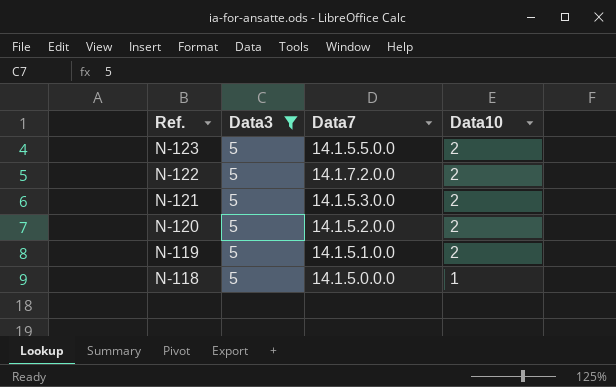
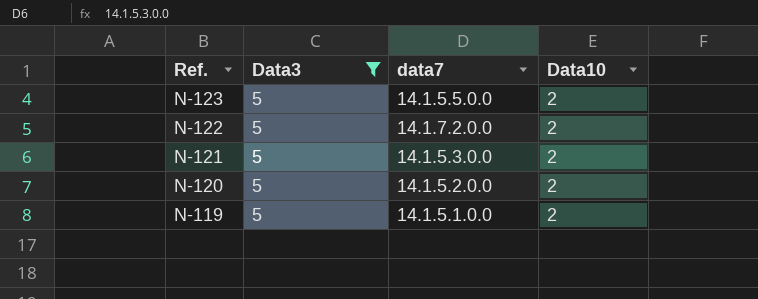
column name: Data7 -> data7
row N-118: 5 | 14.1.5.0.0.0 | 1 -> none

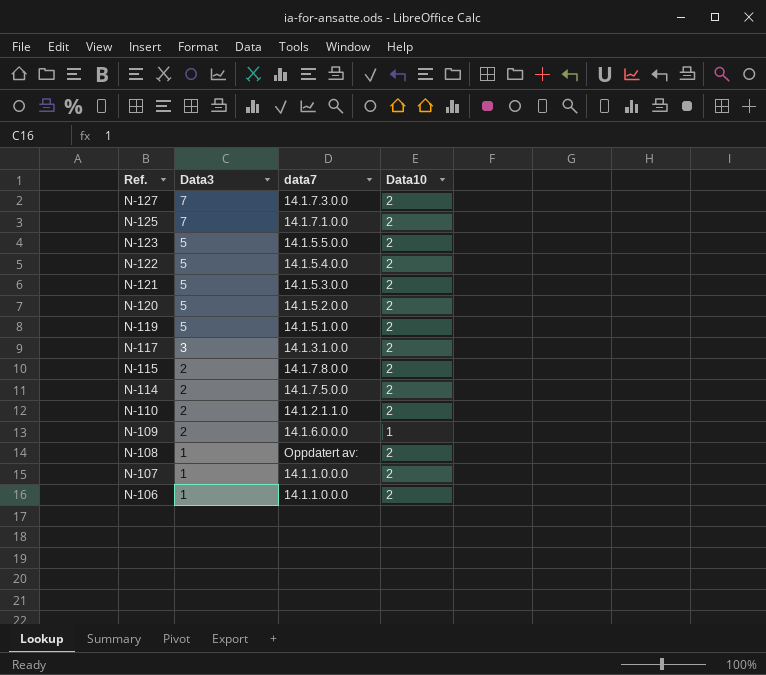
filter: Data3 = 5 -> none
N-122 | data7: 14.1.7.2.0.0 -> 14.1.5.4.0.0

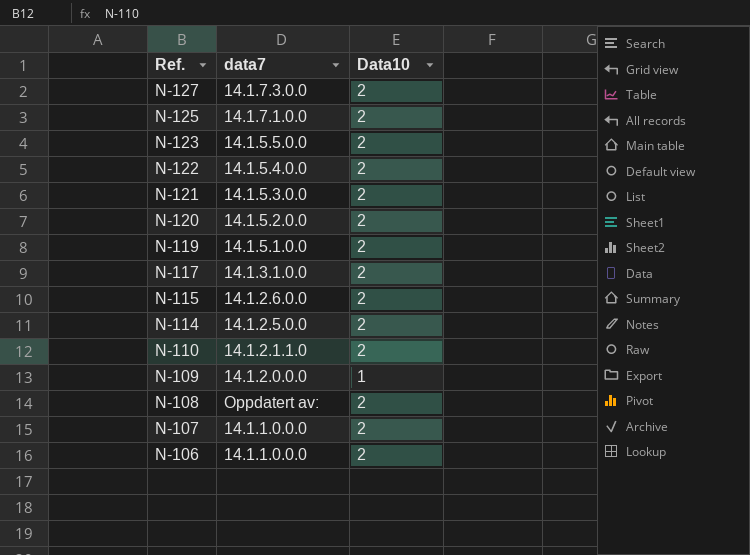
column Data3 | position: 2 -> none
N-115 | data7: 14.1.7.8.0.0 -> 14.1.2.6.0.0
N-114 | data7: 14.1.7.5.0.0 -> 14.1.2.5.0.0
N-109 | data7: 14.1.6.0.0.0 -> 14.1.2.0.0.0

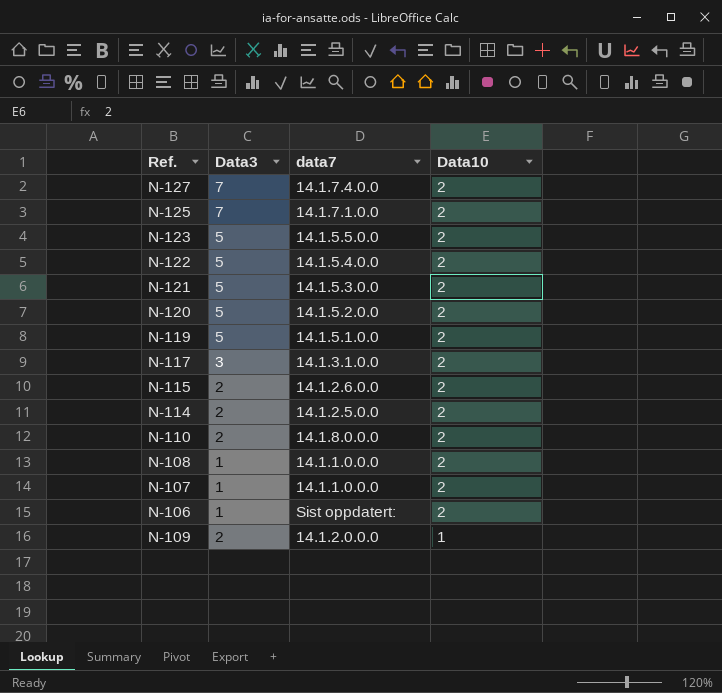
row order: Ref. descending -> Data10 descending
column Data3 | position: none -> 2
N-127 | data7: 14.1.7.3.0.0 -> 14.1.7.4.0.0
N-110 | data7: 14.1.2.1.1.0 -> 14.1.8.0.0.0
N-108 | data7: Oppdatert av: -> 14.1.1.0.0.0
N-106 | data7: 14.1.1.0.0.0 -> Sist oppdatert:

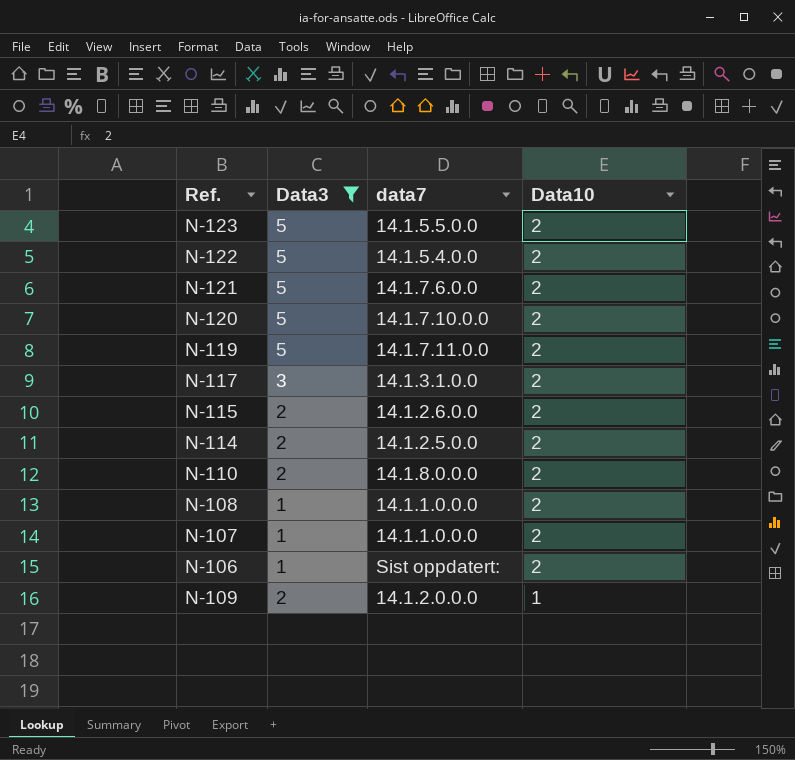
filter: none -> Data3 != 7
N-121 | data7: 14.1.5.3.0.0 -> 14.1.7.6.0.0
N-120 | data7: 14.1.5.2.0.0 -> 14.1.7.10.0.0
N-119 | data7: 14.1.5.1.0.0 -> 14.1.7.11.0.0

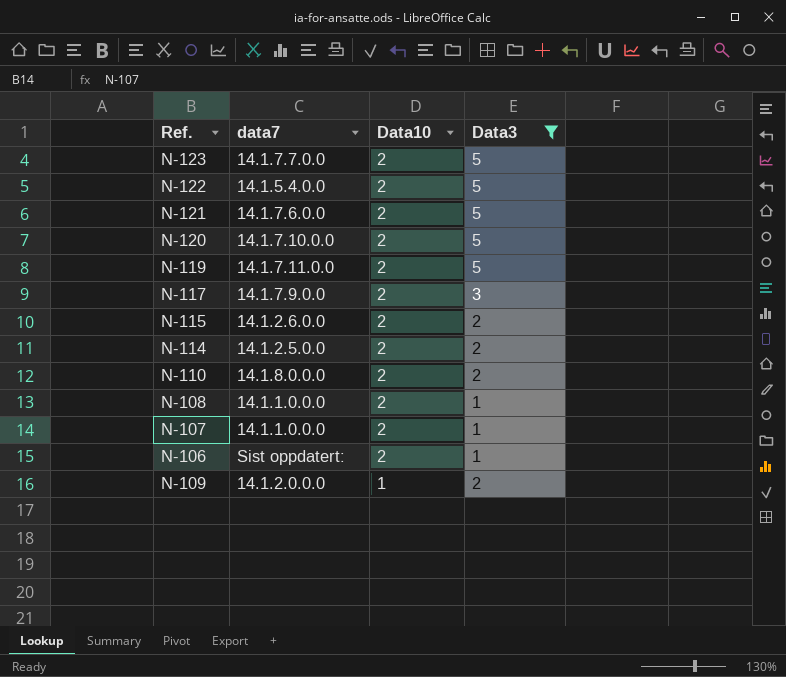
column Data3 | position: 2 -> 4
N-123 | data7: 14.1.5.5.0.0 -> 14.1.7.7.0.0
N-117 | data7: 14.1.3.1.0.0 -> 14.1.7.9.0.0

